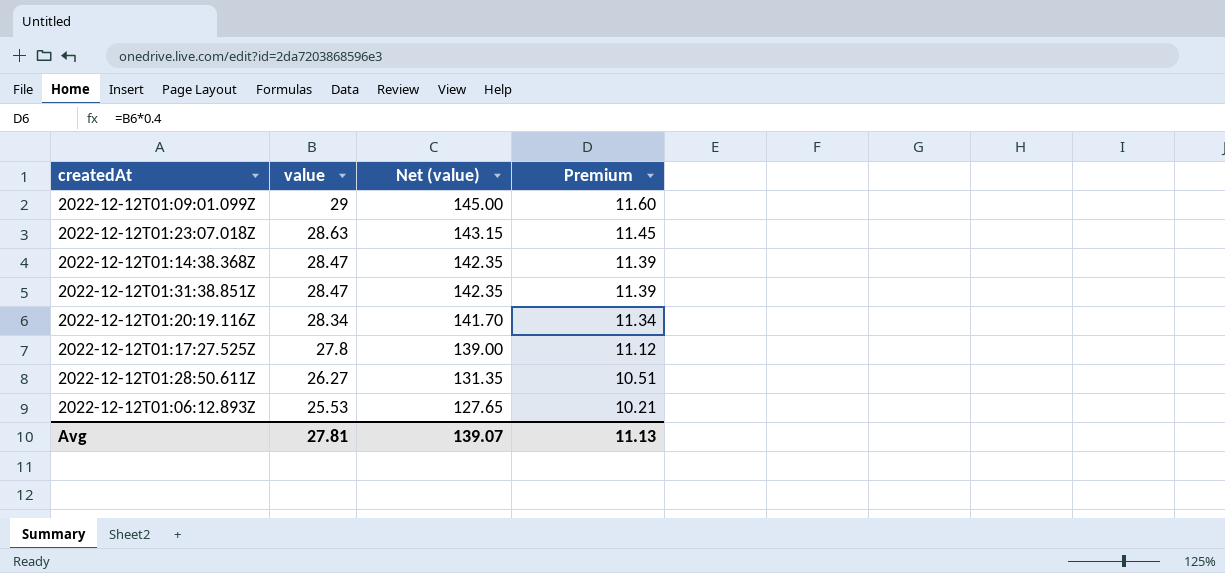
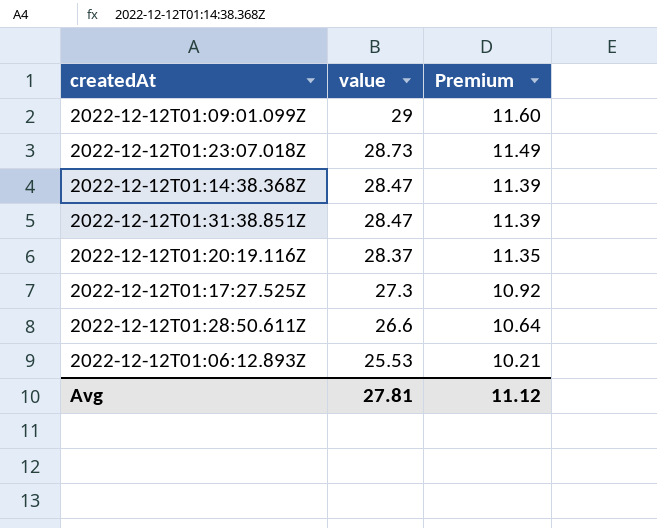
column Net (value) | formula: [value] * 5 -> none
2022-12-12T01:23:07.018Z | value: 28.63 -> 28.73
2022-12-12T01:23:07.018Z | Premium: 11.45 -> 11.49
2022-12-12T01:20:19.116Z | value: 28.34 -> 28.37
2022-12-12T01:20:19.116Z | Premium: 11.34 -> 11.35
2022-12-12T01:17:27.525Z | value: 27.8 -> 27.3
2022-12-12T01:17:27.525Z | Premium: 11.12 -> 10.92
2022-12-12T01:28:50.611Z | value: 26.27 -> 26.6
2022-12-12T01:28:50.611Z | Premium: 10.51 -> 10.64
Avg | Premium: 11.13 -> 11.12

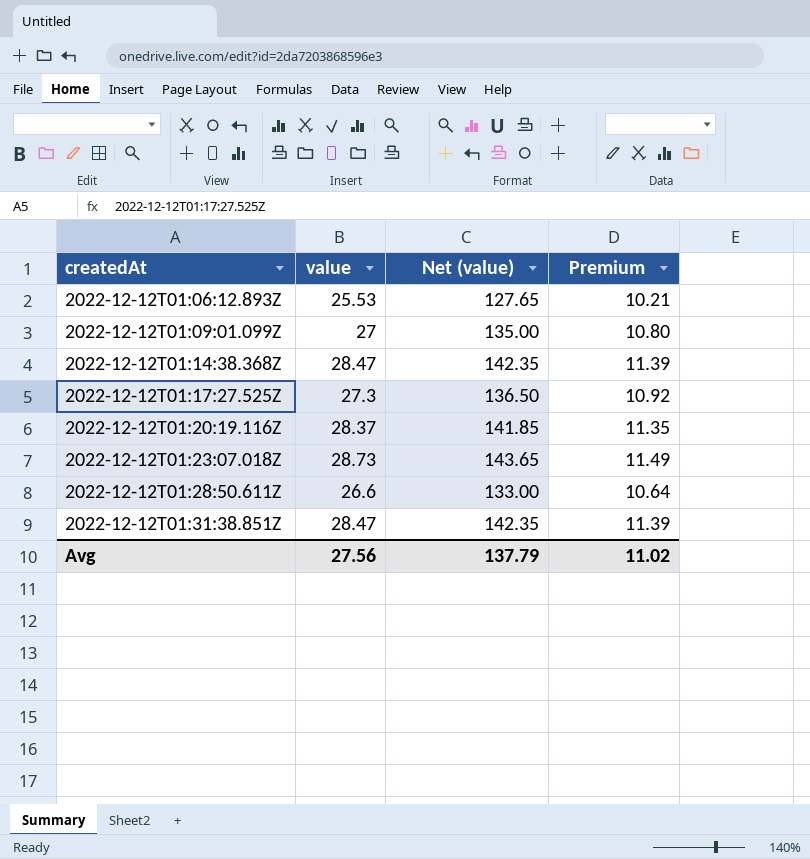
row order: value descending -> createdAt ascending
column Net (value) | formula: none -> [value] * 5
2022-12-12T01:09:01.099Z | value: 29 -> 27
2022-12-12T01:09:01.099Z | Premium: 11.60 -> 10.80
Avg | value: 27.81 -> 27.56
Avg | Premium: 11.12 -> 11.02

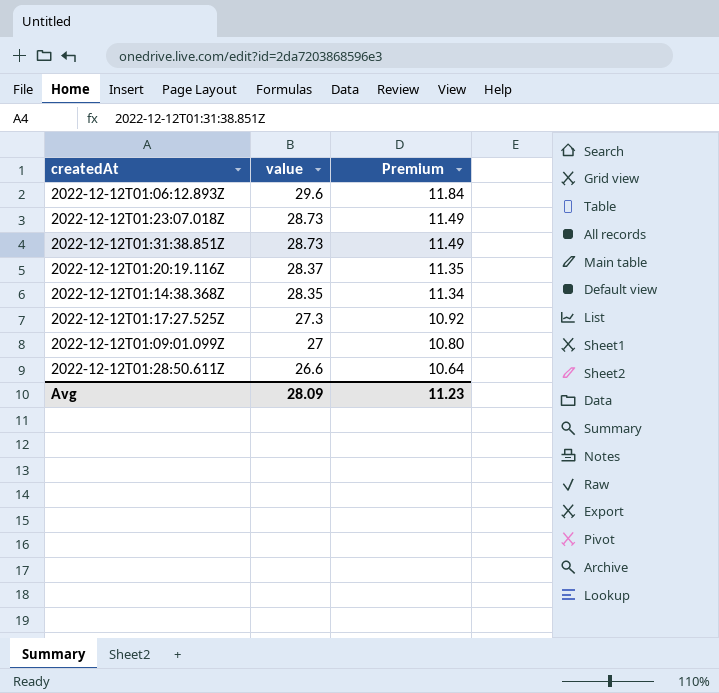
row order: createdAt ascending -> value descending
column Net (value) | formula: [value] * 5 -> none
2022-12-12T01:06:12.893Z | value: 25.53 -> 29.6
2022-12-12T01:06:12.893Z | Premium: 10.21 -> 11.84
2022-12-12T01:31:38.851Z | value: 28.47 -> 28.73
2022-12-12T01:31:38.851Z | Premium: 11.39 -> 11.49
2022-12-12T01:14:38.368Z | value: 28.47 -> 28.35
2022-12-12T01:14:38.368Z | Premium: 11.39 -> 11.34
Avg | value: 27.56 -> 28.09
Avg | Premium: 11.02 -> 11.23

